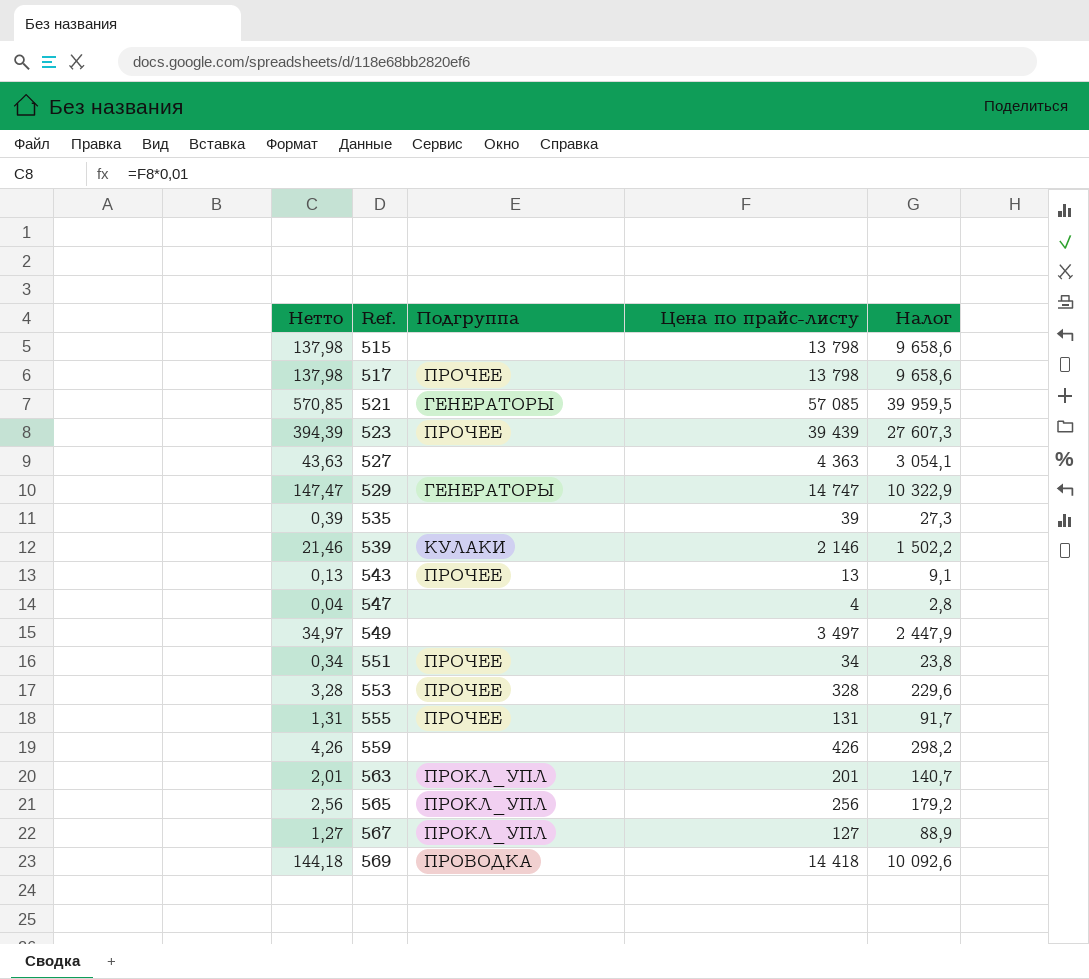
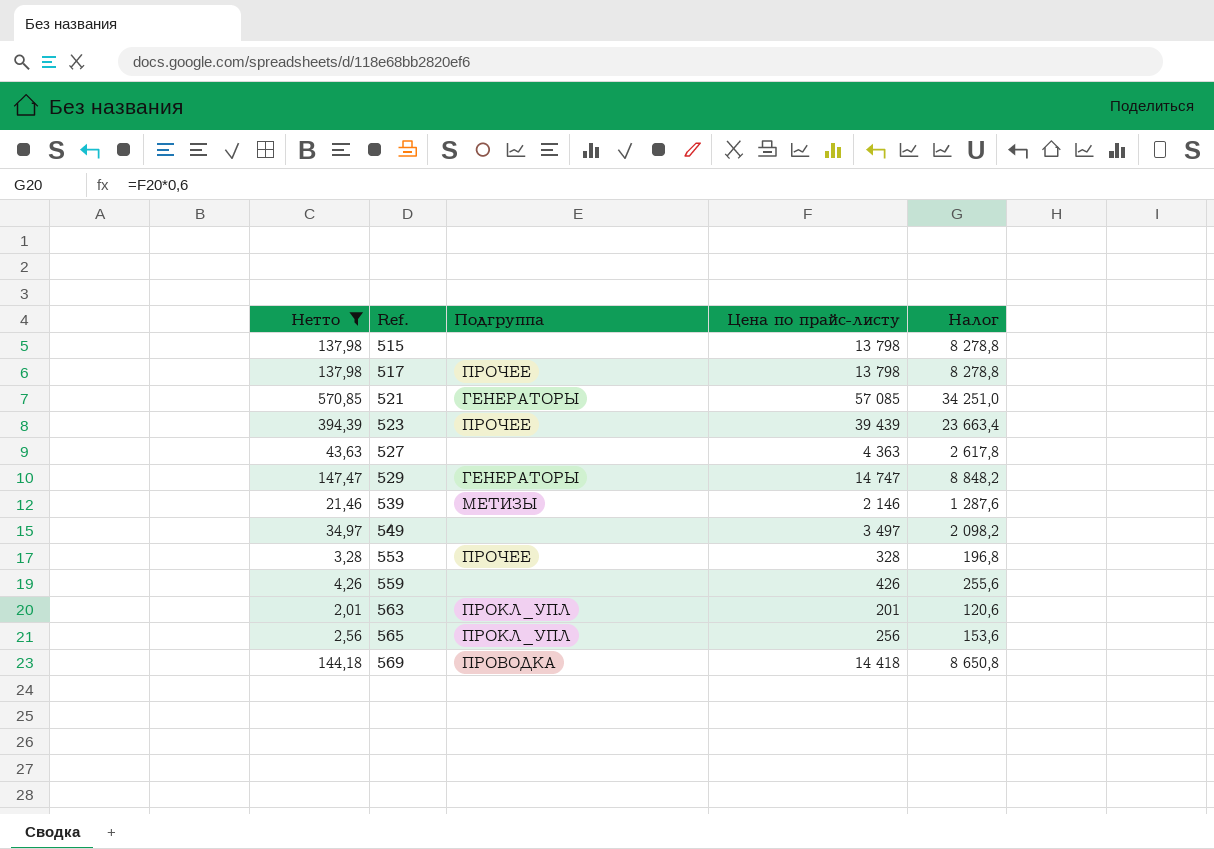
filter: none -> Нетто >= 2,01
column Налог | formula: [Цена по прайс-листу] * 0,7 -> [Цена по прайс-листу] * 0,6
539 | Подгруппа: КУЛАКИ -> МЕТИЗЫ

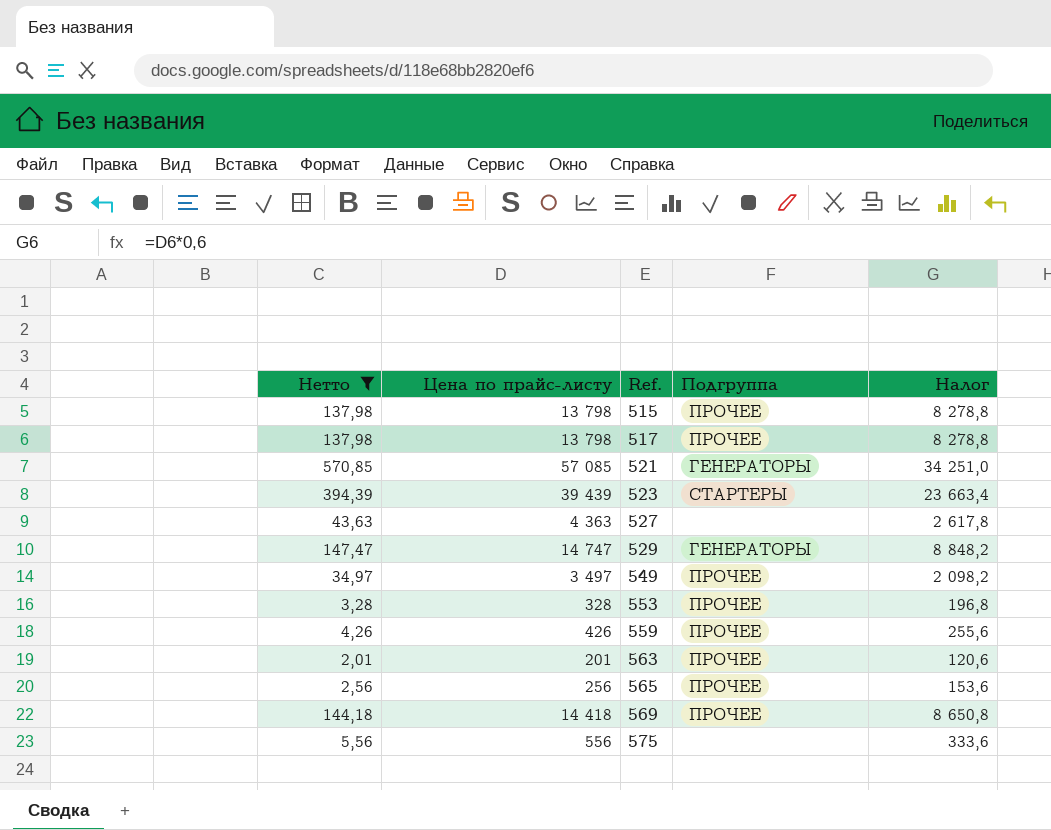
column Цена по прайс-листу | position: 4 -> 2
row 539: 21,46 | МЕТИЗЫ | 2 146 | 1 287,6 -> none
515 | Подгруппа: none -> ПРОЧЕЕ
523 | Подгруппа: ПРОЧЕЕ -> СТАРТЕРЫ
549 | Подгруппа: none -> ПРОЧЕЕ
559 | Подгруппа: none -> ПРОЧЕЕ
563 | Подгруппа: ПРОКЛ_УПЛ -> ПРОЧЕЕ
565 | Подгруппа: ПРОКЛ_УПЛ -> ПРОЧЕЕ
569 | Подгруппа: ПРОВОДКА -> ПРОЧЕЕ
row 575: none -> 5,56 | 556 | none | 333,6

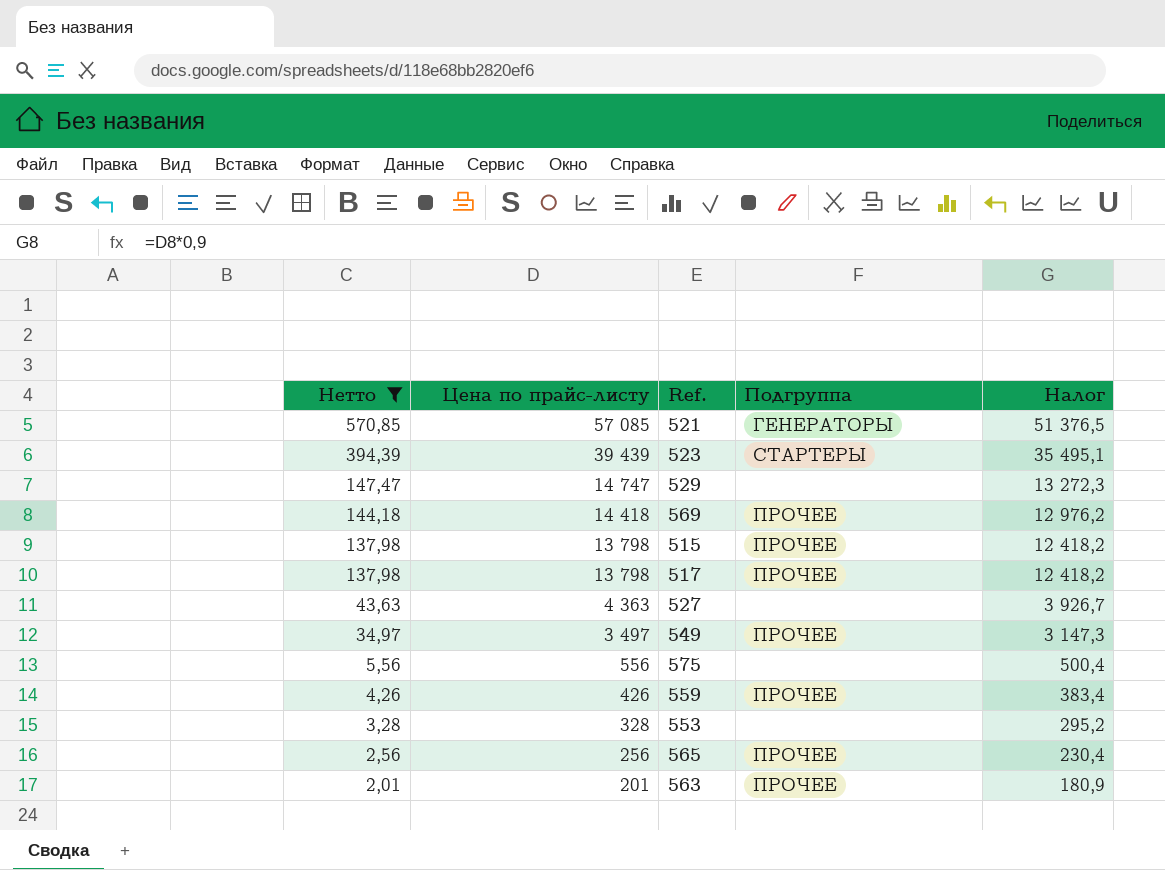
row order: Ref. ascending -> Нетто descending
column Налог | formula: [Цена по прайс-листу] * 0,6 -> [Цена по прайс-листу] * 0,9
529 | Подгруппа: ГЕНЕРАТОРЫ -> none
553 | Подгруппа: ПРОЧЕЕ -> none

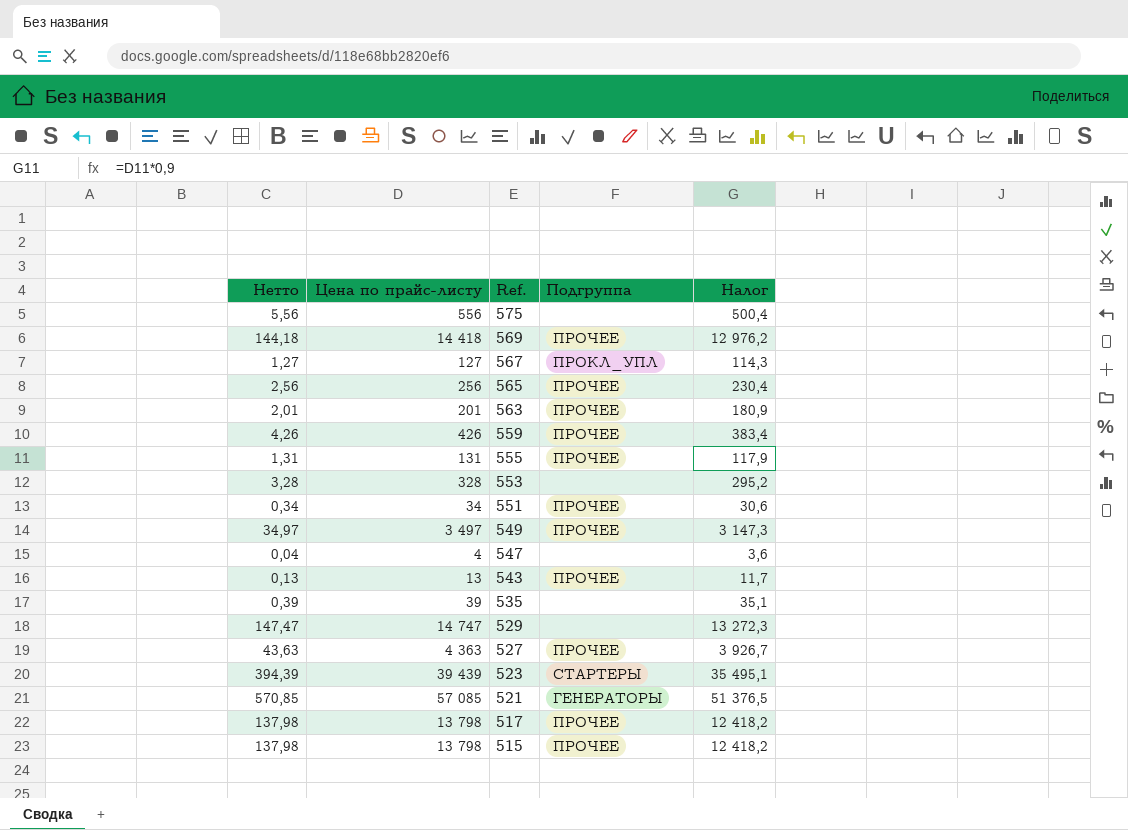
filter: Нетто >= 2,01 -> none
row order: Нетто descending -> Ref. descending
527 | Подгруппа: none -> ПРОЧЕЕ

